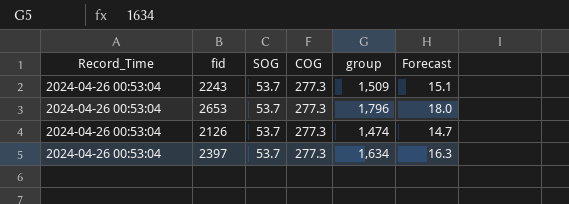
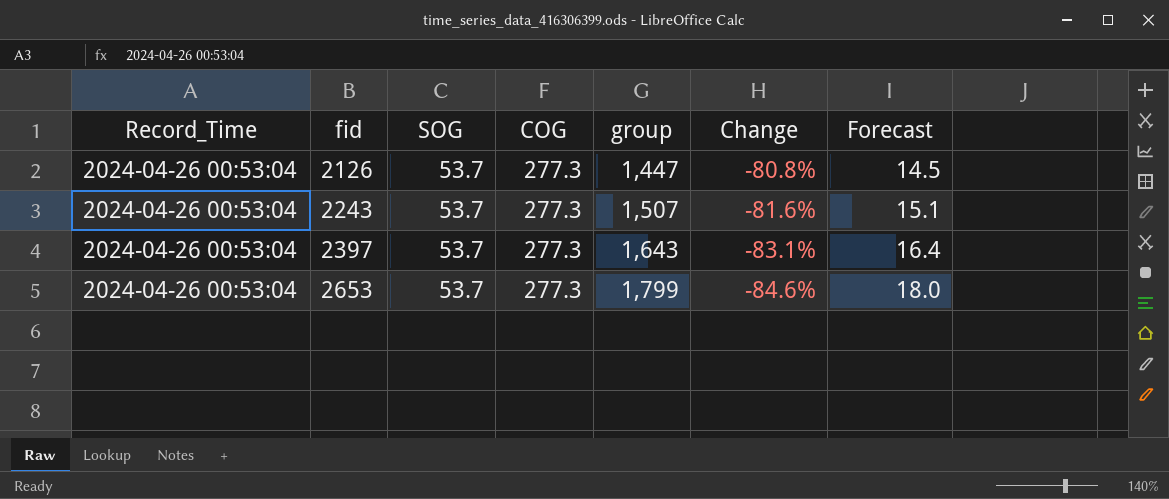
row order: none -> fid ascending
column Change | formula: none -> ([COG] - [group]) / [group]
2126 | group: 1,474 -> 1,447
2126 | Forecast: 14.7 -> 14.5
2243 | group: 1,509 -> 1,507
2397 | group: 1,634 -> 1,643
2397 | Forecast: 16.3 -> 16.4
2653 | group: 1,796 -> 1,799

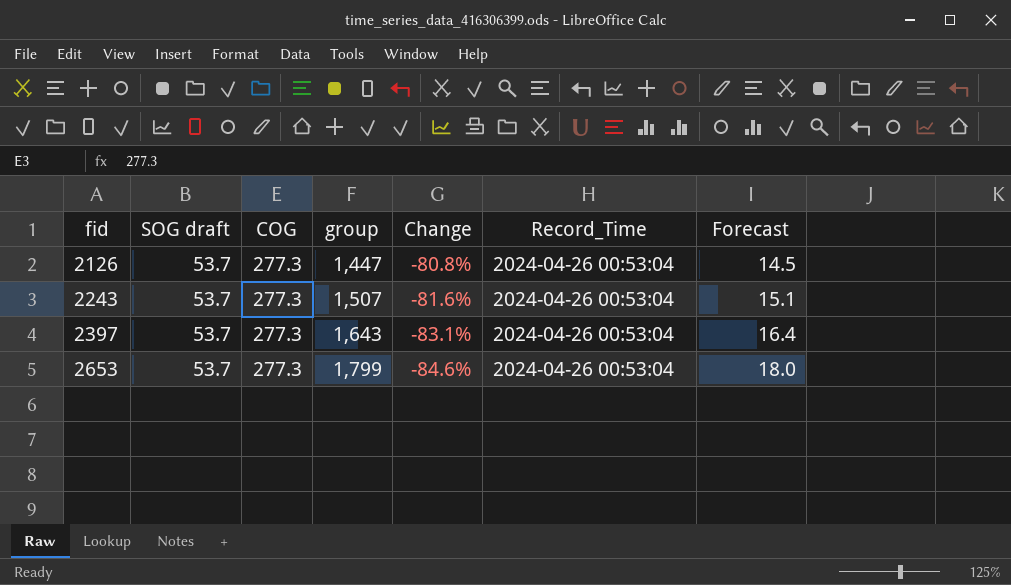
column name: SOG -> SOG draft
column Record_Time | position: 1 -> 6

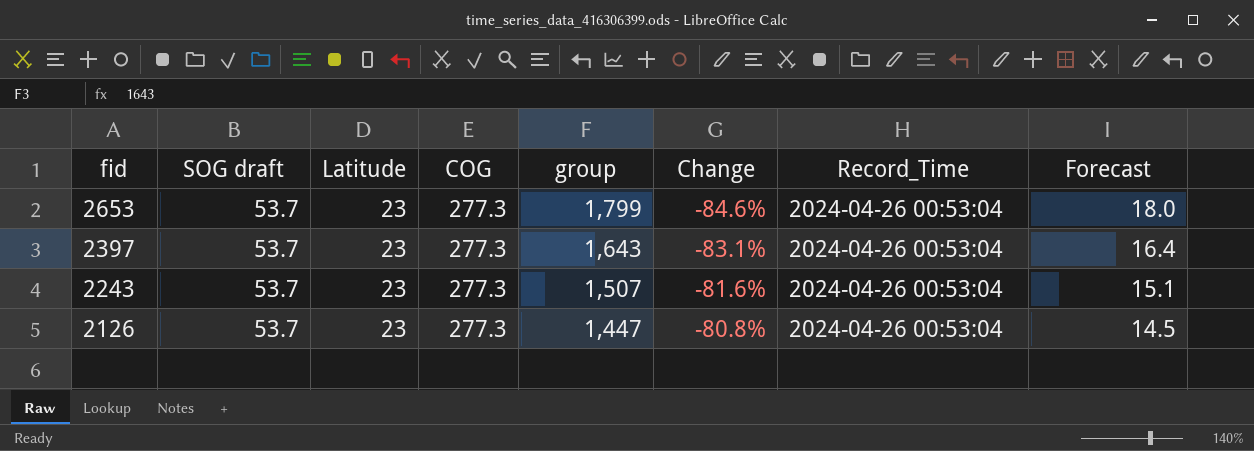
row order: fid ascending -> fid descending
column Latitude | position: none -> 3

